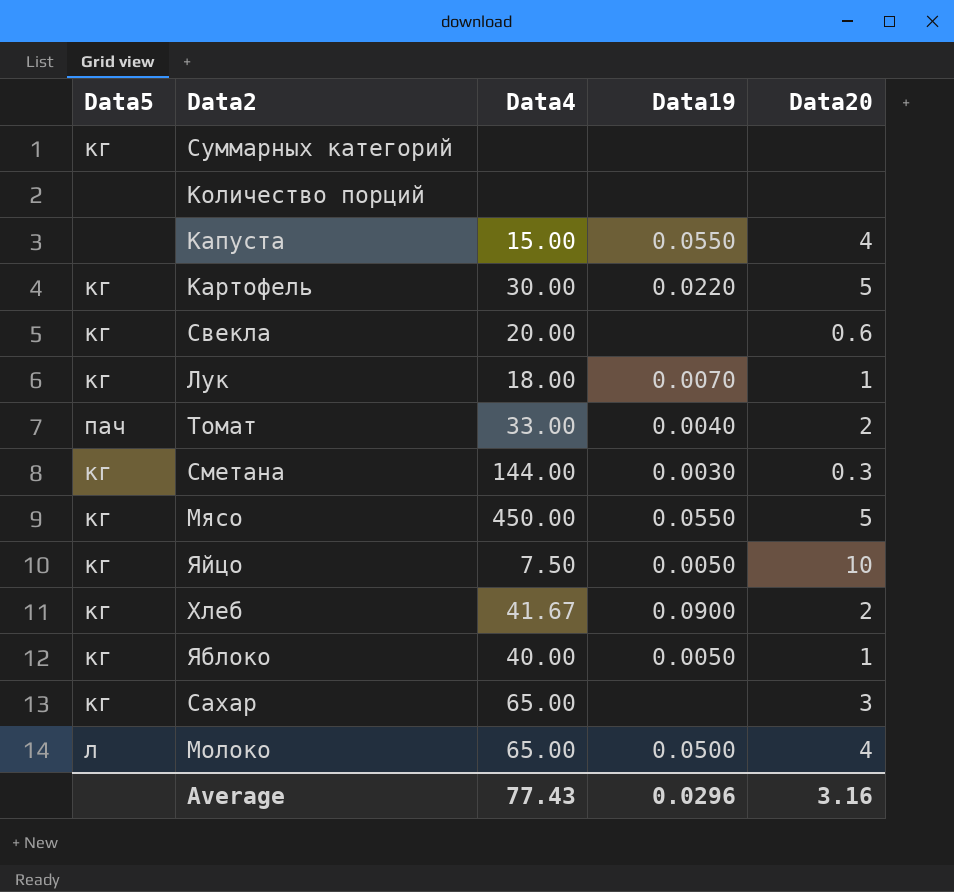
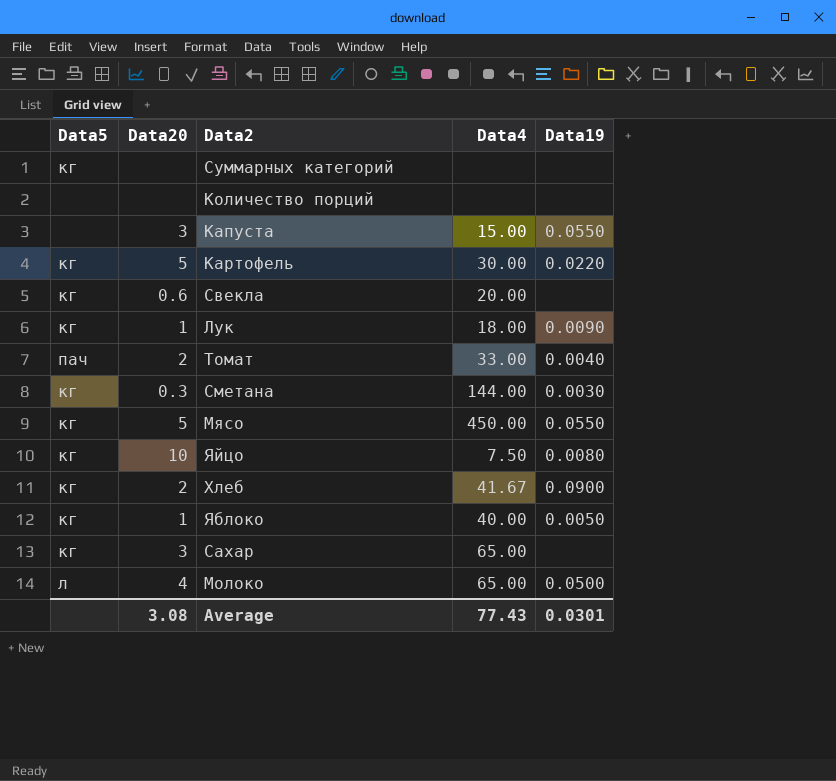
column Data20 | position: 5 -> 2
Капуста | Data20: 4 -> 3
Лук | Data19: 0.0070 -> 0.0090
Яйцо | Data19: 0.0050 -> 0.0080
Average | Data20: 3.16 -> 3.08
Average | Data19: 0.0296 -> 0.0301

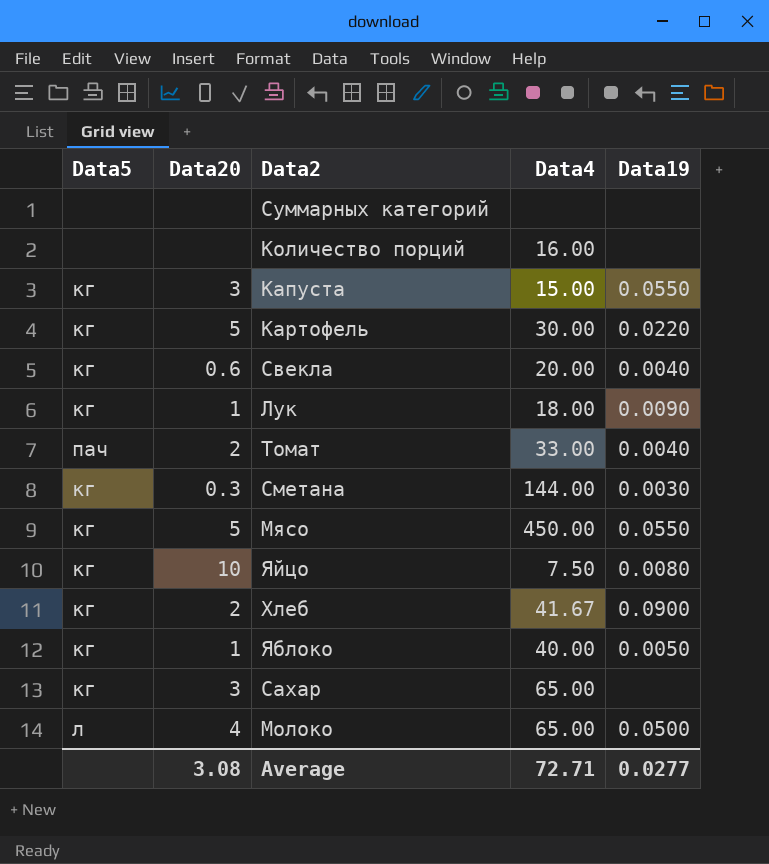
Суммарных категорий | Data5: кг -> none
Количество порций | Data4: none -> 16.00
Капуста | Data5: none -> кг
Свекла | Data19: none -> 0.0040
Average | Data4: 77.43 -> 72.71
Average | Data19: 0.0301 -> 0.0277

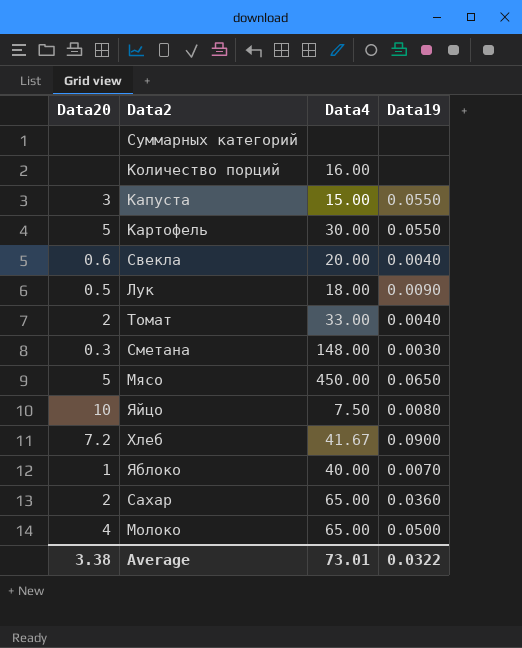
column Data5 | position: 1 -> none
Картофель | Data19: 0.0220 -> 0.0550
Лук | Data20: 1 -> 0.5
Сметана | Data4: 144.00 -> 148.00
Мясо | Data19: 0.0550 -> 0.0650
Хлеб | Data20: 2 -> 7.2
Яблоко | Data19: 0.0050 -> 0.0070
Сахар | Data20: 3 -> 2
Сахар | Data19: none -> 0.0360
Average | Data20: 3.08 -> 3.38
Average | Data4: 72.71 -> 73.01
Average | Data19: 0.0277 -> 0.0322

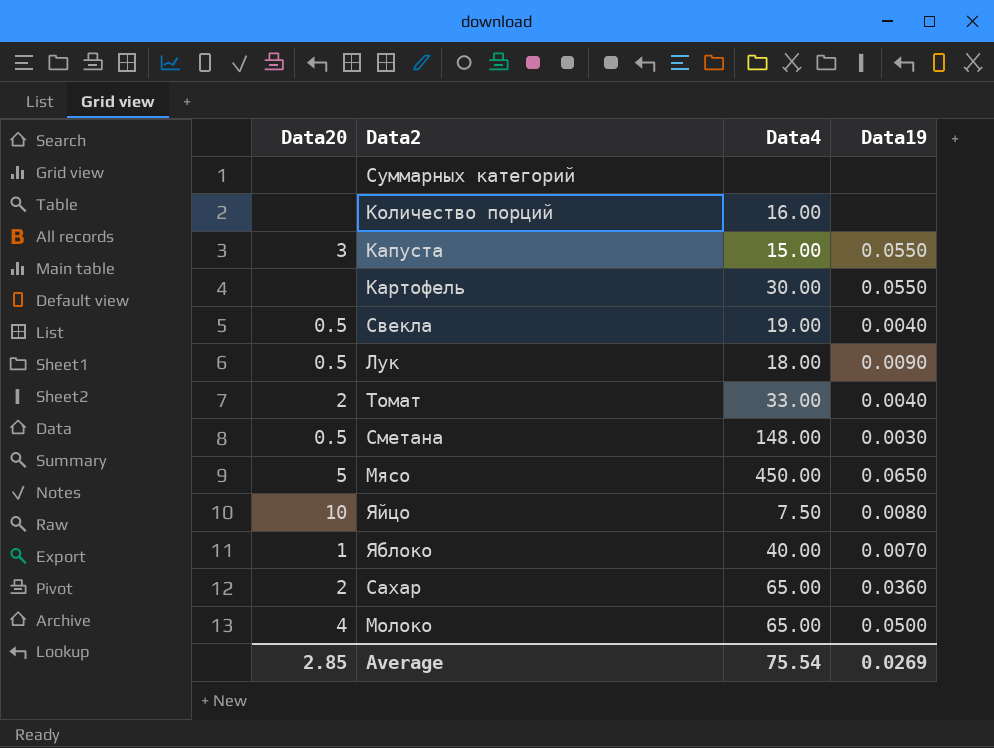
row Хлеб: 7.2 | 41.67 | 0.0900 -> none
Картофель | Data20: 5 -> none
Свекла | Data20: 0.6 -> 0.5
Свекла | Data4: 20.00 -> 19.00
Сметана | Data20: 0.3 -> 0.5
Average | Data20: 3.38 -> 2.85
Average | Data4: 73.01 -> 75.54
Average | Data19: 0.0322 -> 0.0269

